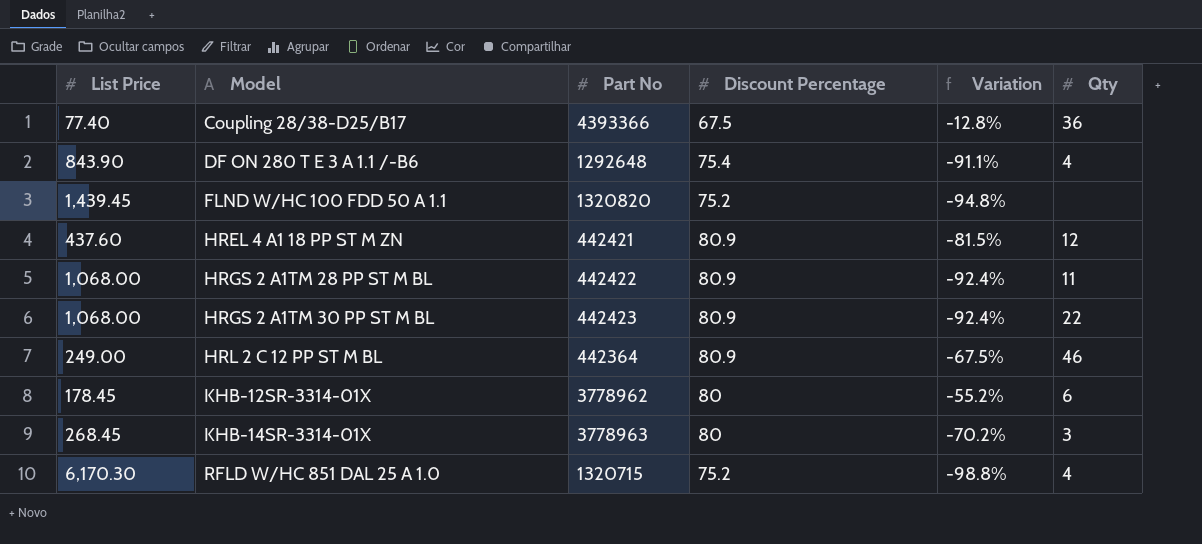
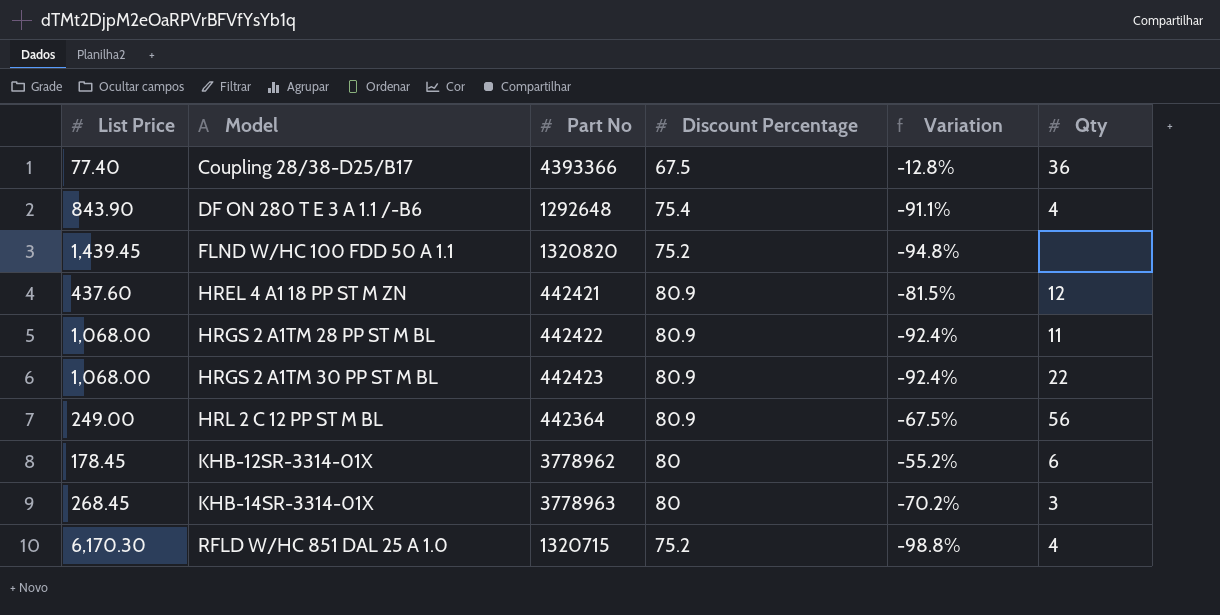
HRL 2 C 12 PP ST M BL | Qty: 46 -> 56

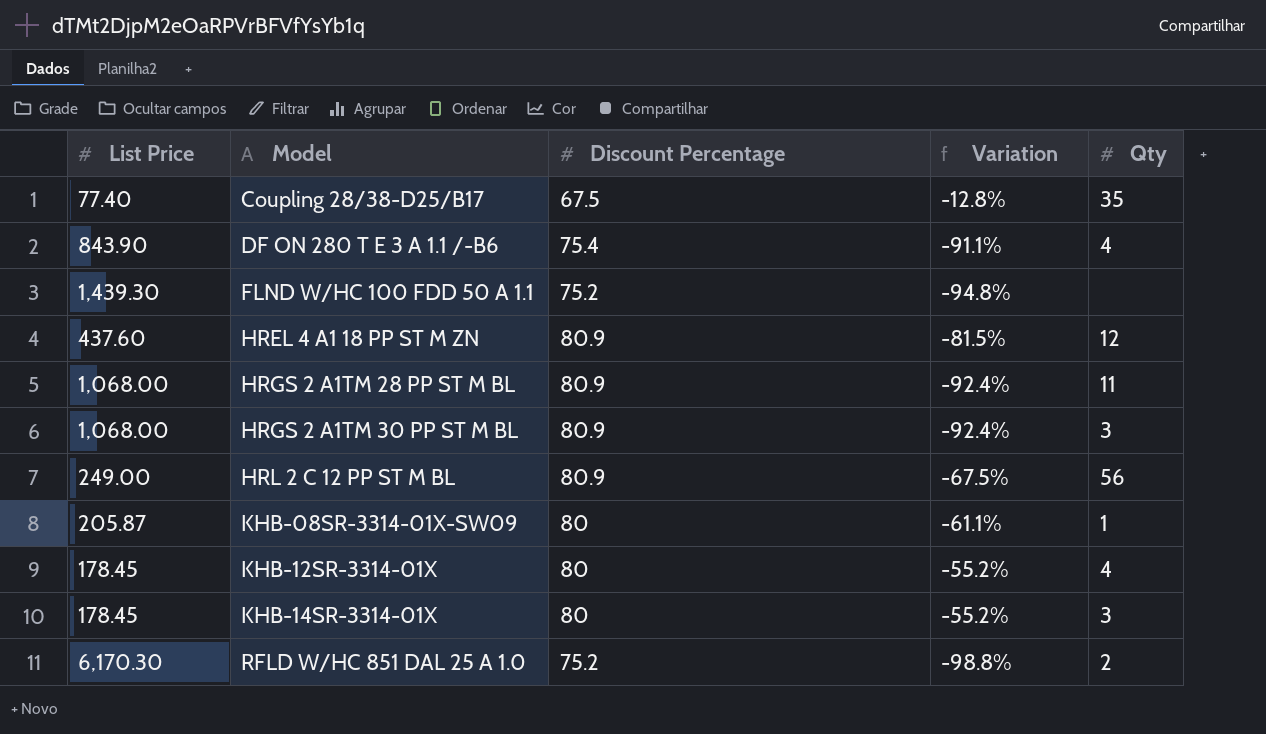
column Part No | position: 3 -> none
Coupling 28/38-D25/B17 | Qty: 36 -> 35
FLND W/HC 100 FDD 50 A 1.1 | List Price: 1,439.45 -> 1,439.30
HRGS 2 A1TM 30 PP ST M BL | Qty: 22 -> 3
row KHB-08SR-3314-01X-SW09: none -> 205.87 | 80 | -61.1% | 1
KHB-12SR-3314-01X | Qty: 6 -> 4
KHB-14SR-3314-01X | List Price: 268.45 -> 178.45
KHB-14SR-3314-01X | Variation: -70.2% -> -55.2%
RFLD W/HC 851 DAL 25 A 1.0 | Qty: 4 -> 2

